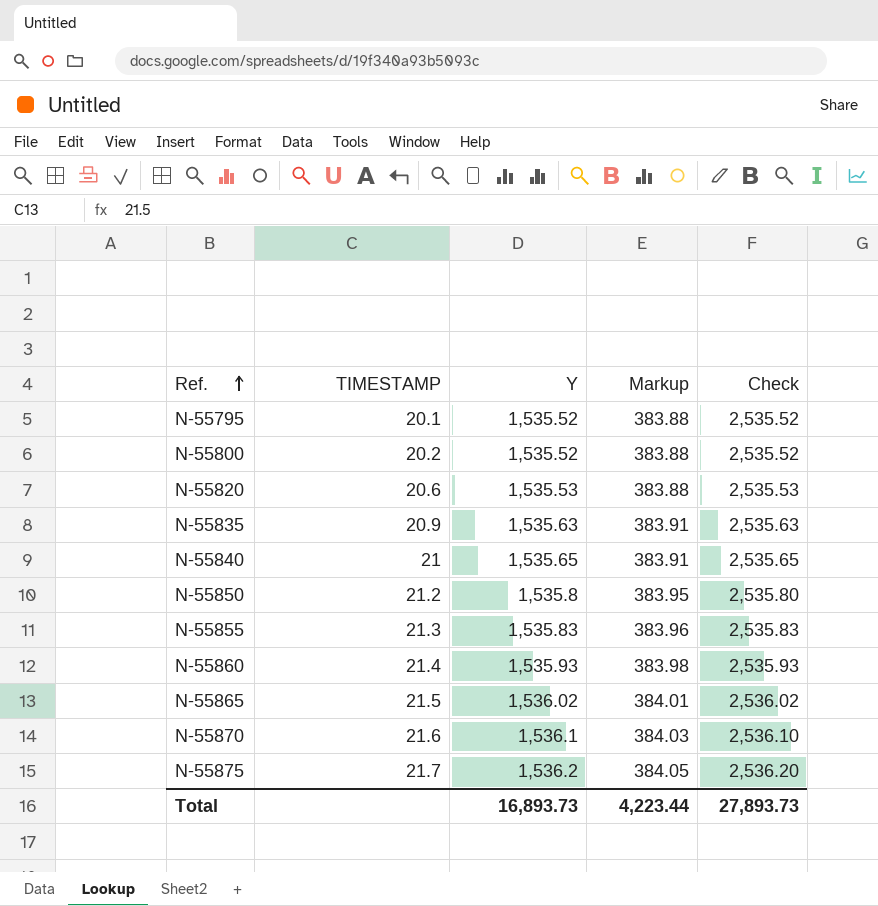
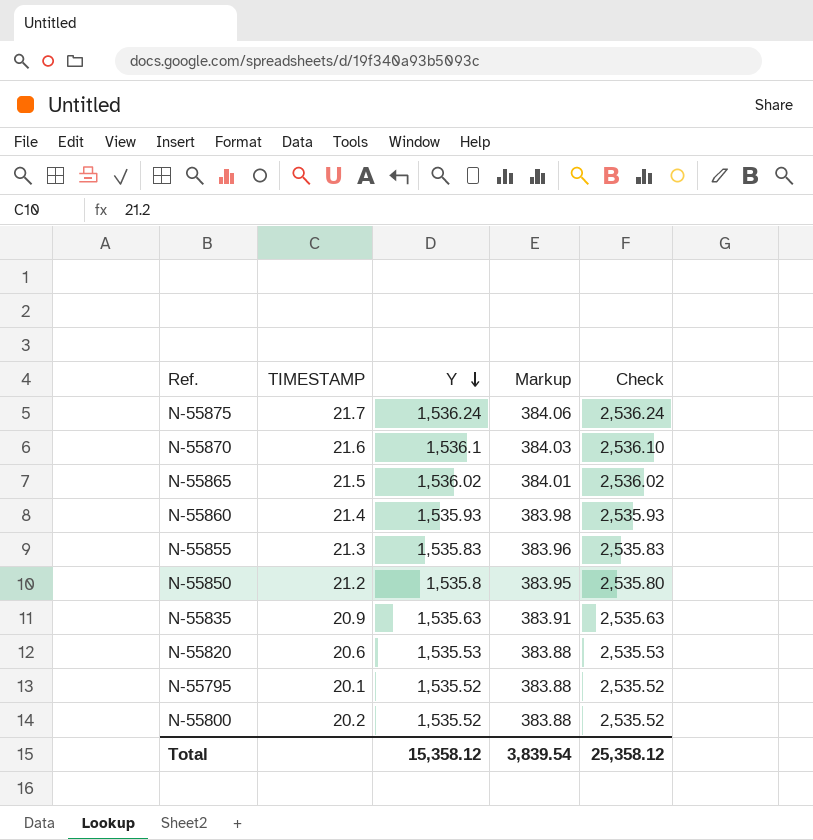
row order: Ref. ascending -> Y descending
row N-55840: 21 | 1,535.65 | 383.91 | 2,535.65 -> none
N-55875 | Y: 1,536.2 -> 1,536.24
N-55875 | Markup: 384.05 -> 384.06
N-55875 | Check: 2,536.20 -> 2,536.24
Total | Y: 16,893.73 -> 15,358.12
Total | Markup: 4,223.44 -> 3,839.54
Total | Check: 27,893.73 -> 25,358.12

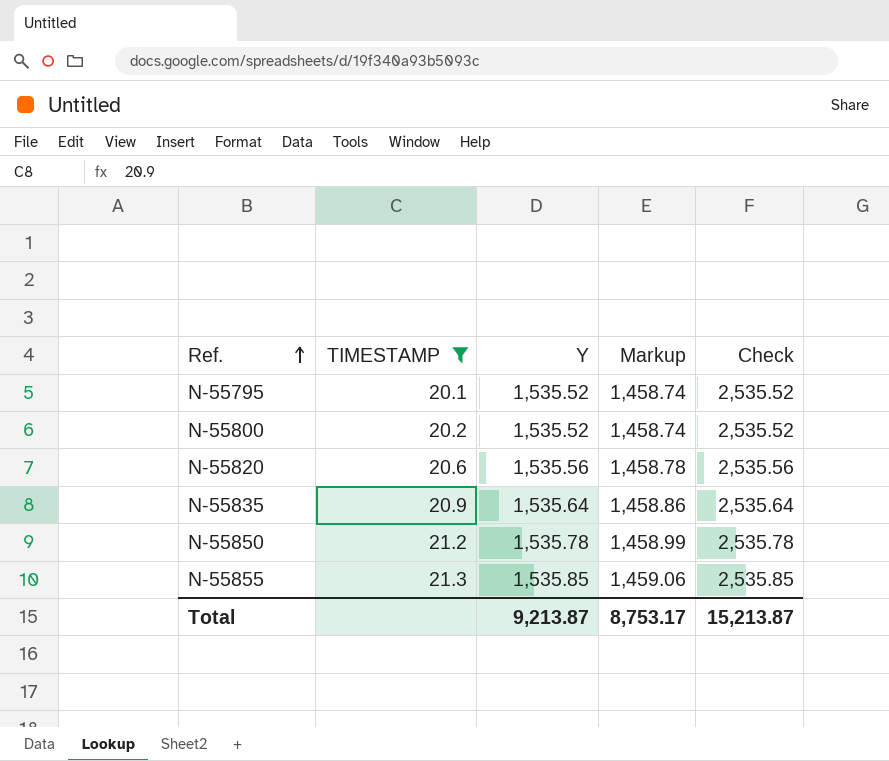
filter: none -> TIMESTAMP <= 21.3
row order: Y descending -> Ref. ascending
column Markup | formula: [Y] * 0.25 -> [Y] * 0.95
N-55820 | Y: 1,535.53 -> 1,535.56
N-55820 | Check: 2,535.53 -> 2,535.56
N-55835 | Y: 1,535.63 -> 1,535.64
N-55835 | Check: 2,535.63 -> 2,535.64
N-55850 | Y: 1,535.8 -> 1,535.78
N-55850 | Check: 2,535.80 -> 2,535.78
N-55855 | Y: 1,535.83 -> 1,535.85
N-55855 | Check: 2,535.83 -> 2,535.85
Total | Y: 15,358.12 -> 9,213.87
Total | Markup: 3,839.54 -> 8,753.17
Total | Check: 25,358.12 -> 15,213.87

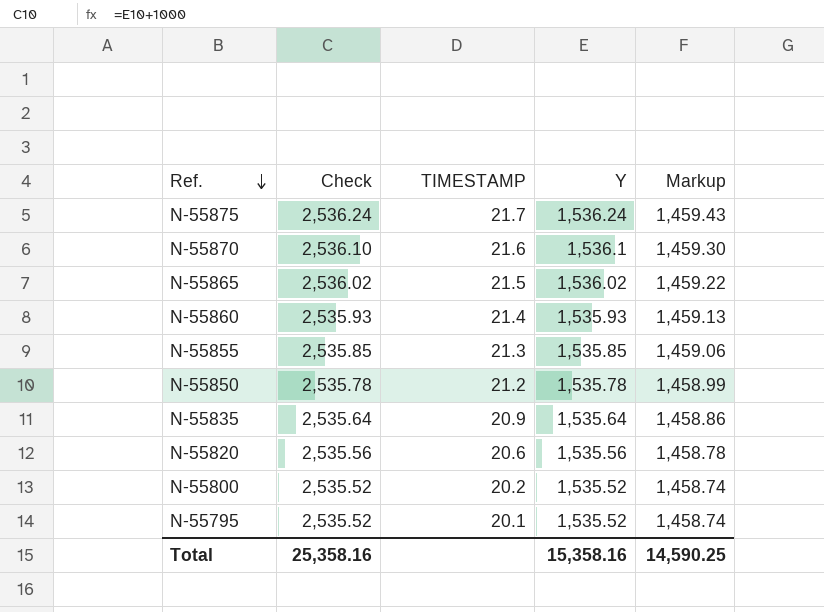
filter: TIMESTAMP <= 21.3 -> none
row order: Ref. ascending -> Ref. descending
column Check | position: 5 -> 2
Total | Check: 15,213.87 -> 25,358.16
Total | Y: 9,213.87 -> 15,358.16
Total | Markup: 8,753.17 -> 14,590.25

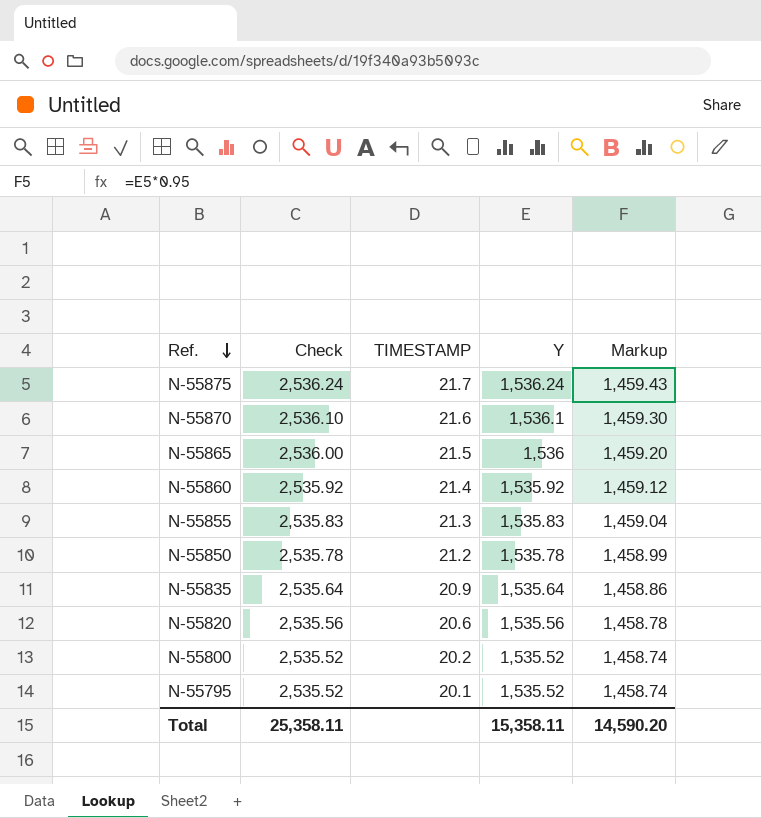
N-55865 | Check: 2,536.02 -> 2,536.00
N-55865 | Y: 1,536.02 -> 1,536
N-55865 | Markup: 1,459.22 -> 1,459.20
N-55860 | Check: 2,535.93 -> 2,535.92
N-55860 | Y: 1,535.93 -> 1,535.92
N-55860 | Markup: 1,459.13 -> 1,459.12
N-55855 | Check: 2,535.85 -> 2,535.83
N-55855 | Y: 1,535.85 -> 1,535.83
N-55855 | Markup: 1,459.06 -> 1,459.04
Total | Check: 25,358.16 -> 25,358.11
Total | Y: 15,358.16 -> 15,358.11
Total | Markup: 14,590.25 -> 14,590.20

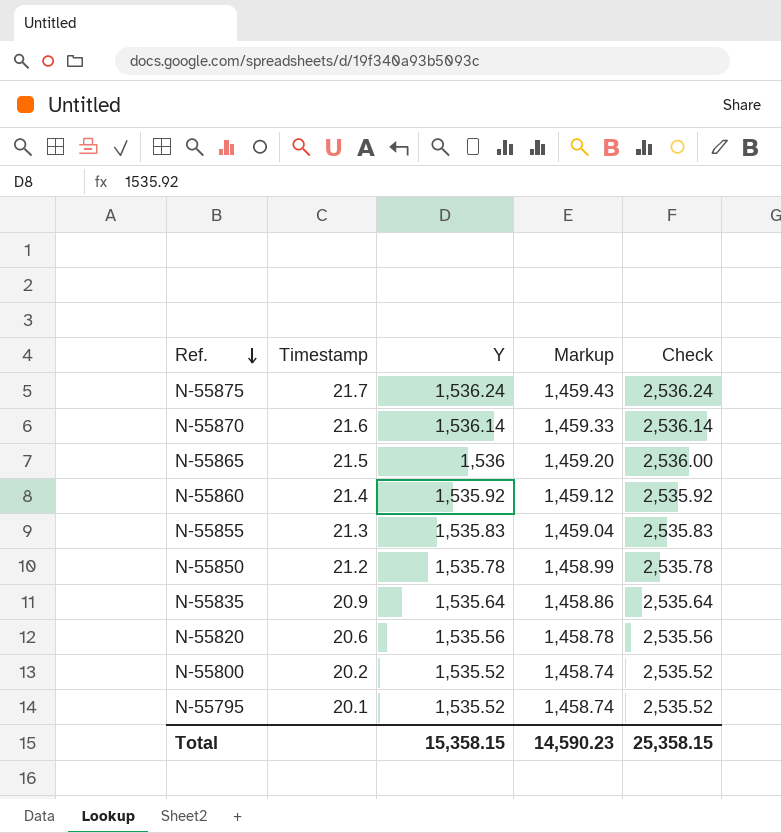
column name: TIMESTAMP -> Timestamp
column Check | position: 2 -> 5
N-55870 | Y: 1,536.1 -> 1,536.14
N-55870 | Markup: 1,459.30 -> 1,459.33
N-55870 | Check: 2,536.10 -> 2,536.14
Total | Y: 15,358.11 -> 15,358.15
Total | Markup: 14,590.20 -> 14,590.23
Total | Check: 25,358.11 -> 25,358.15

